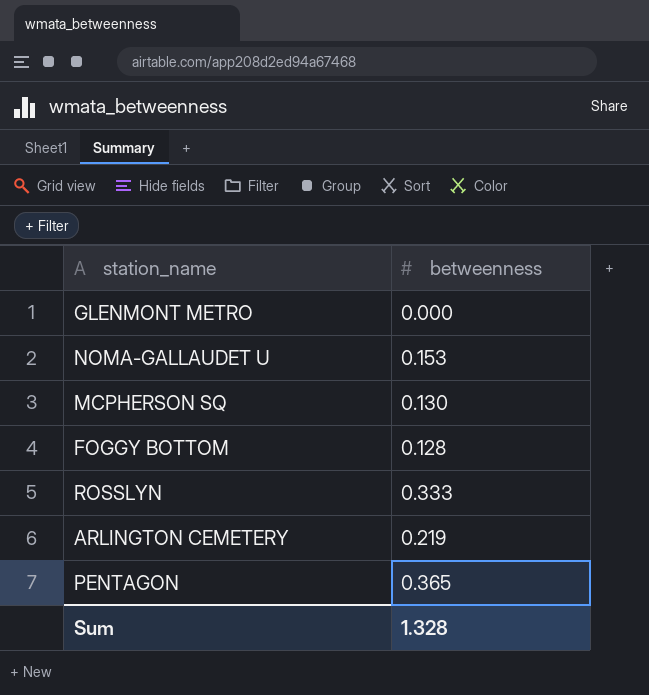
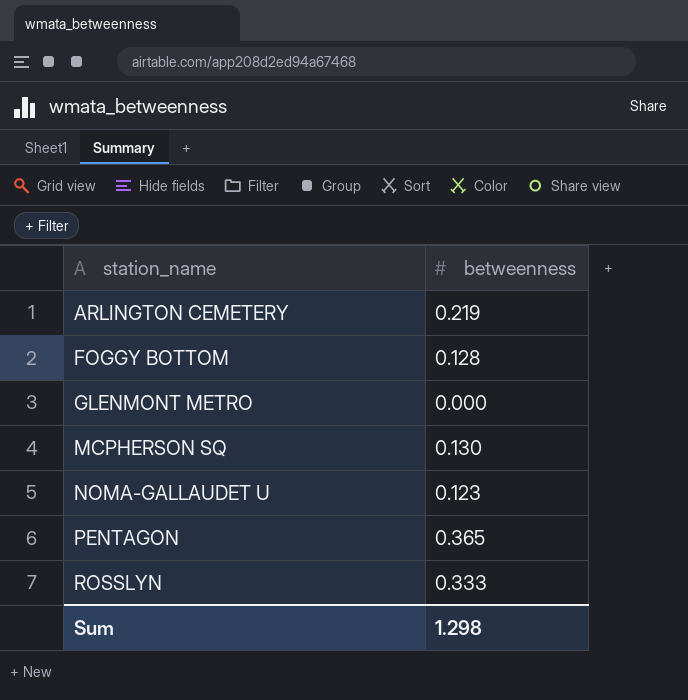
row order: none -> station_name ascending
NOMA-GALLAUDET U | betweenness: 0.153 -> 0.123
Sum | betweenness: 1.328 -> 1.298

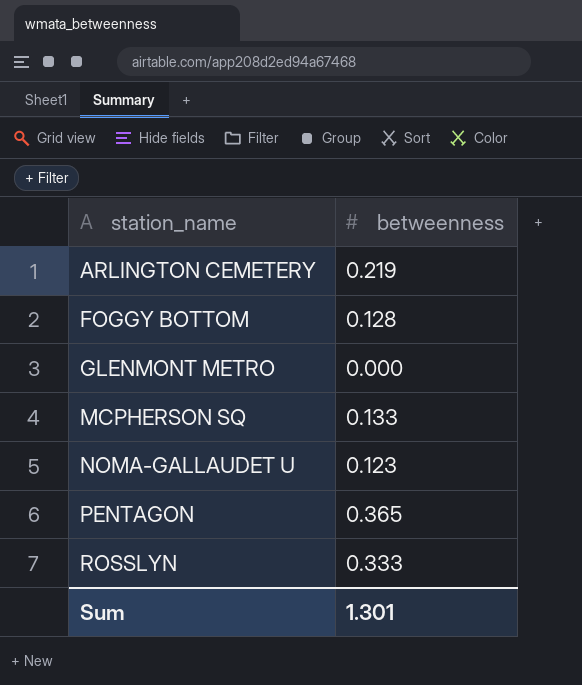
MCPHERSON SQ | betweenness: 0.130 -> 0.133
Sum | betweenness: 1.298 -> 1.301

